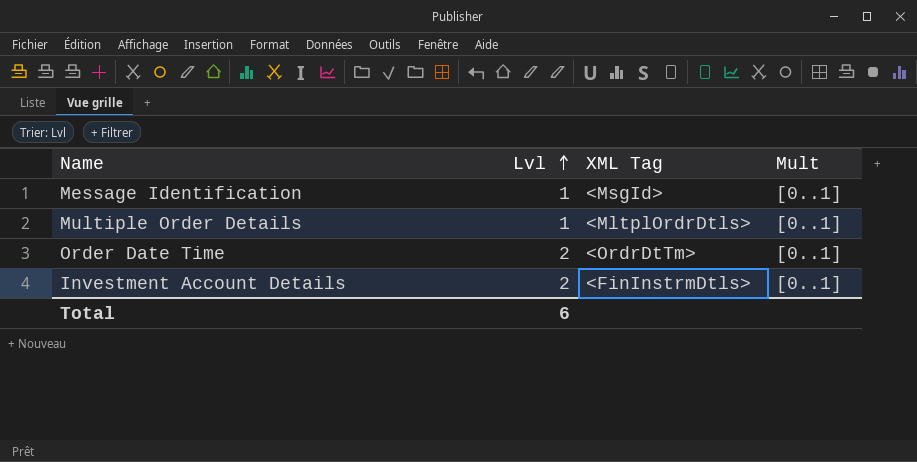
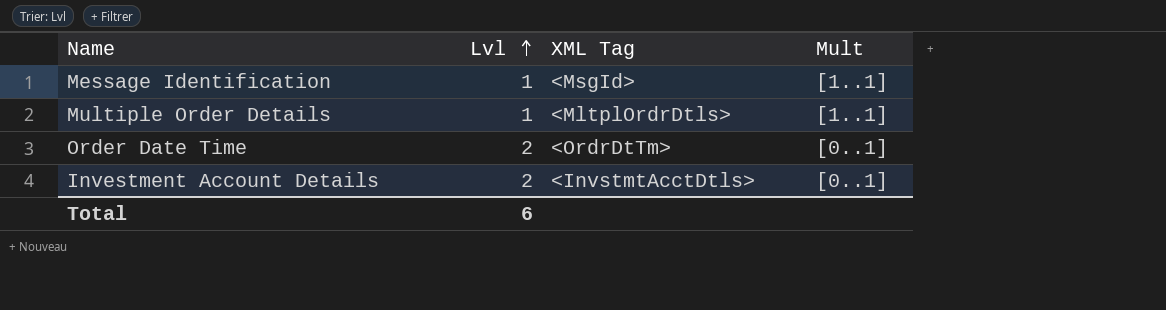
Message Identification | Mult: [0..1] -> [1..1]
Multiple Order Details | Mult: [0..1] -> [1..1]
Investment Account Details | XML Tag: <FinInstrmDtls> -> <InvstmtAcctDtls>

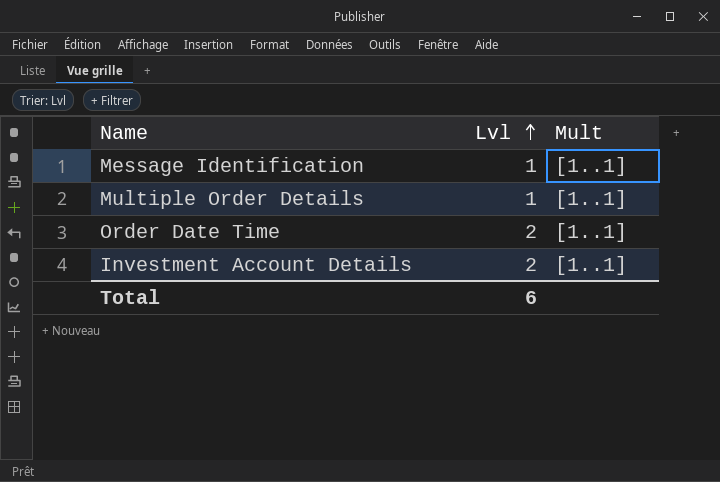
column XML Tag | position: 3 -> none
Order Date Time | Mult: [0..1] -> [1..1]
Investment Account Details | Mult: [0..1] -> [1..1]

